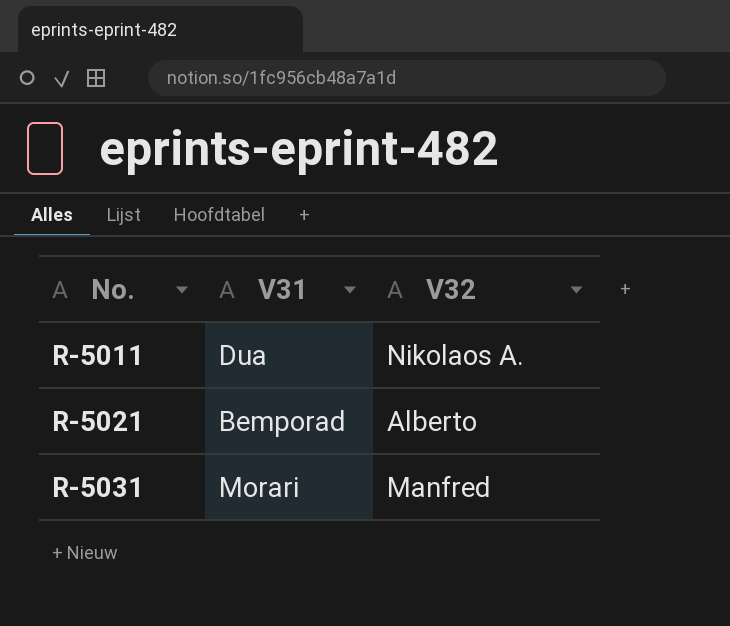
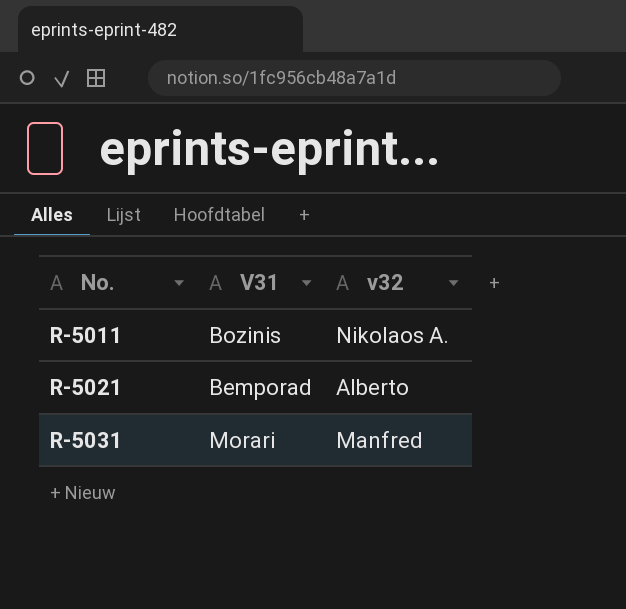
column name: V32 -> v32
R-5011 | V31: Dua -> Bozinis

